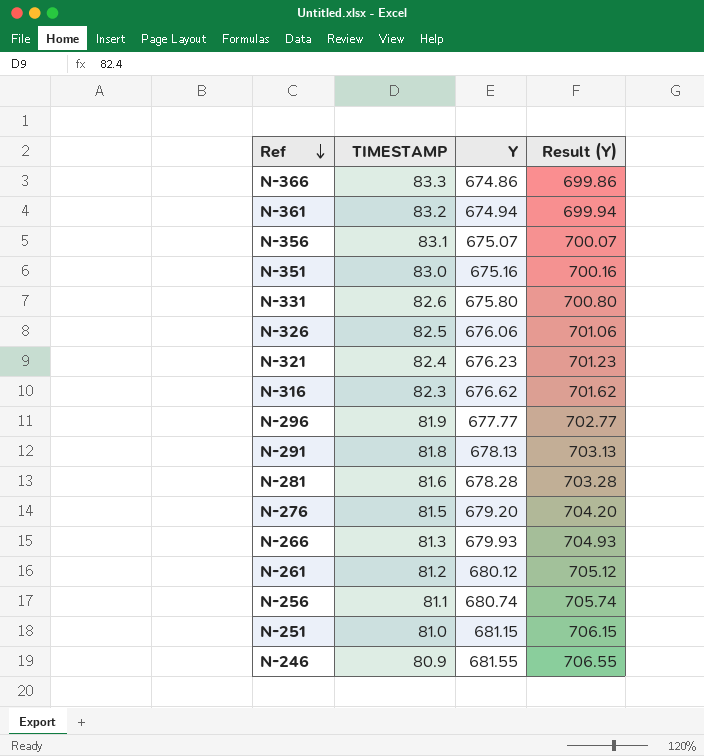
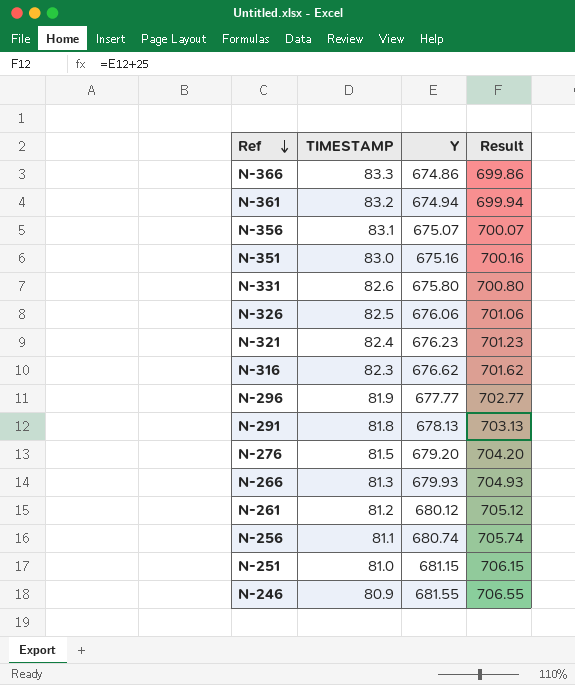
column name: Result (Y) -> Result
row N-281: 81.6 | 678.28 | 703.28 -> none

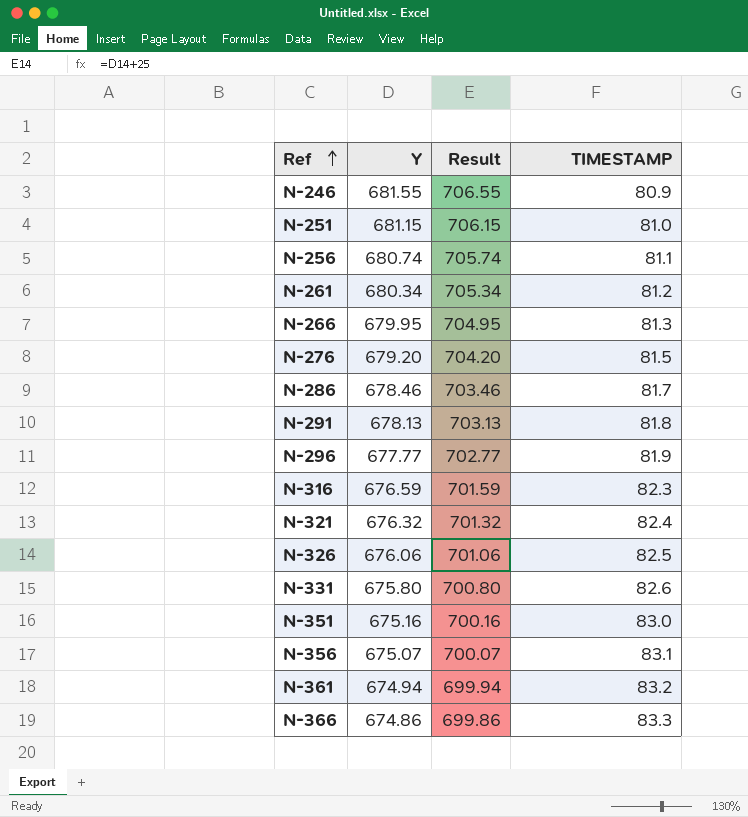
row order: Ref descending -> Ref ascending
column TIMESTAMP | position: 2 -> 4
N-261 | Y: 680.12 -> 680.34
N-261 | Result: 705.12 -> 705.34
N-266 | Y: 679.93 -> 679.95
N-266 | Result: 704.93 -> 704.95
row N-286: none -> 678.46 | 703.46 | 81.7
N-316 | Y: 676.62 -> 676.59
N-316 | Result: 701.62 -> 701.59
N-321 | Y: 676.23 -> 676.32
N-321 | Result: 701.23 -> 701.32

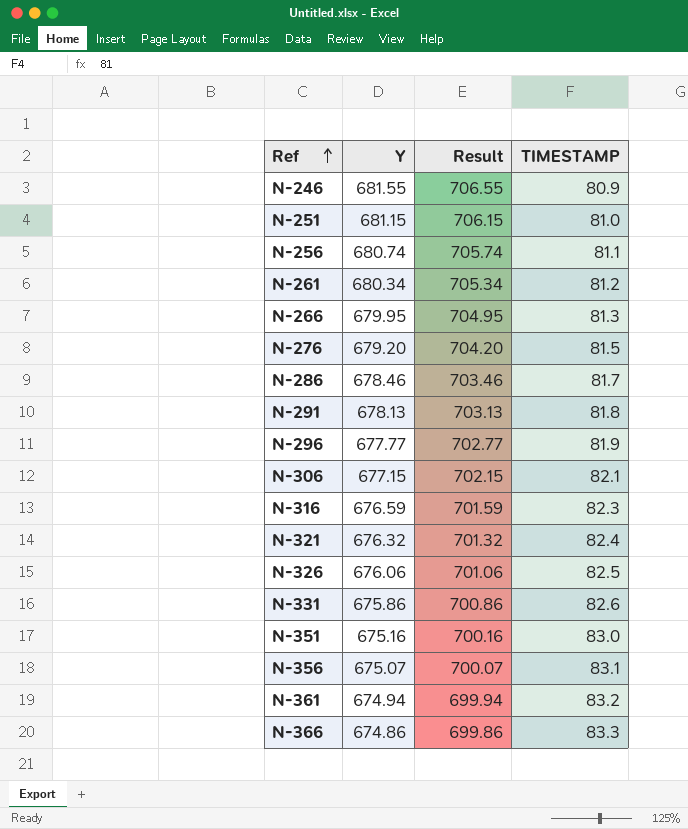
row N-306: none -> 677.15 | 702.15 | 82.1
N-331 | Y: 675.80 -> 675.86
N-331 | Result: 700.80 -> 700.86

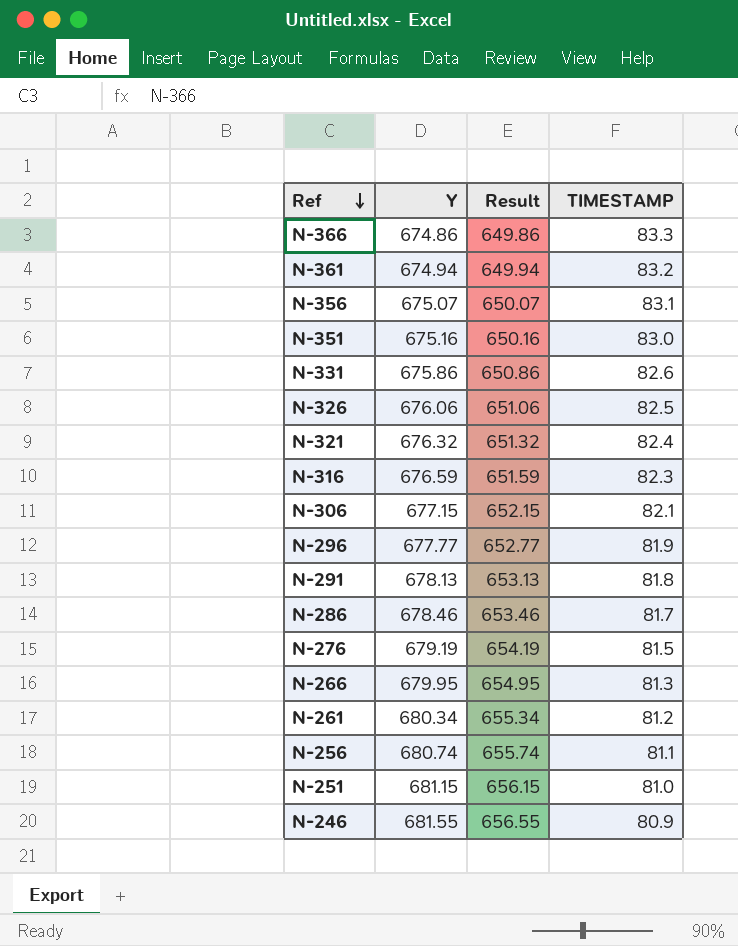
row order: Ref ascending -> Ref descending
column Result | formula: [Y] + 25 -> [Y] - 25
N-276 | Y: 679.20 -> 679.19

